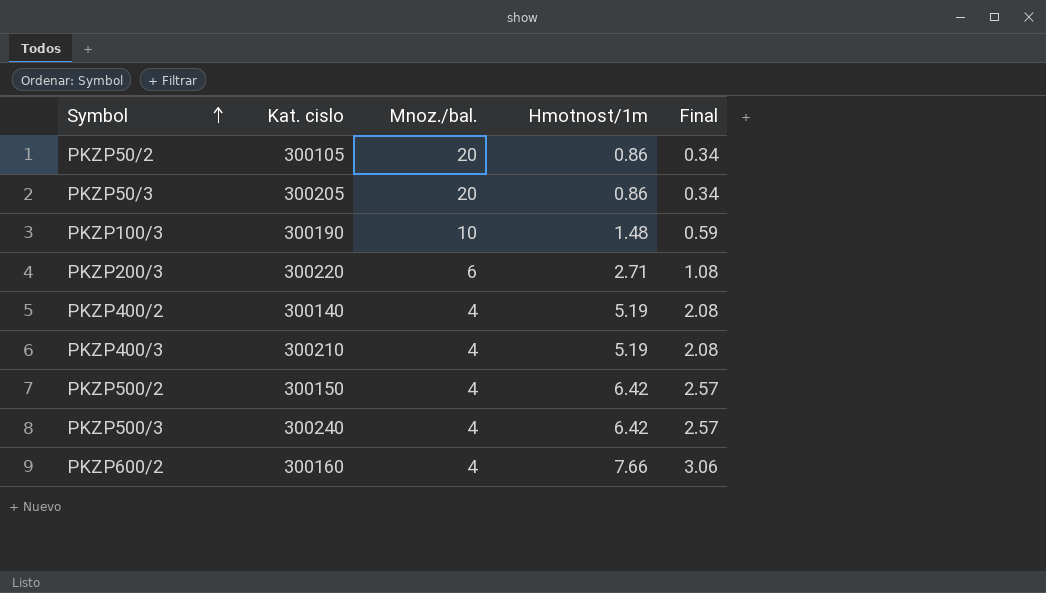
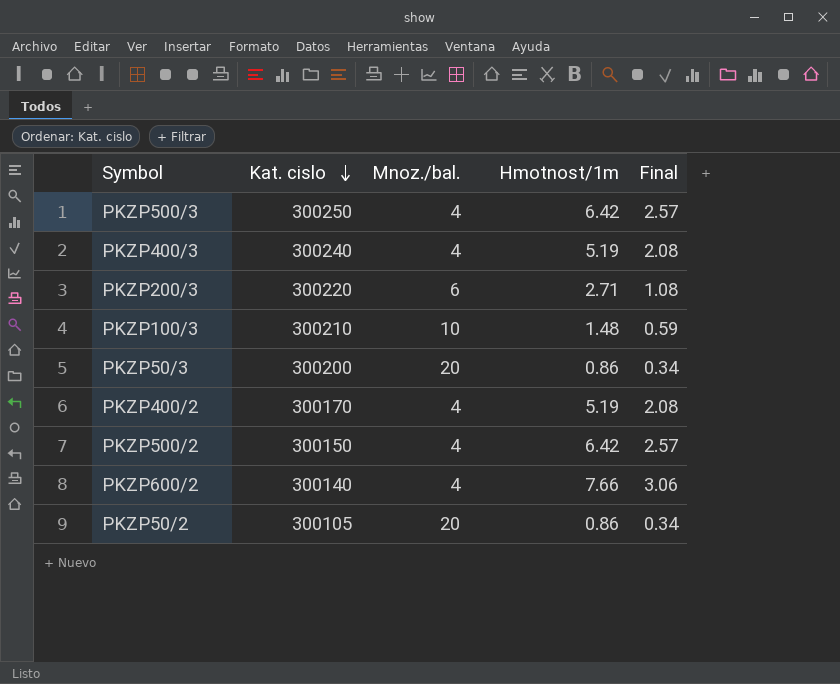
row order: Symbol ascending -> Kat. cislo descending
PKZP500/3 | Kat. cislo: 300240 -> 300250
PKZP400/3 | Kat. cislo: 300210 -> 300240
PKZP100/3 | Kat. cislo: 300190 -> 300210
PKZP50/3 | Kat. cislo: 300205 -> 300200
PKZP400/2 | Kat. cislo: 300140 -> 300170
PKZP600/2 | Kat. cislo: 300160 -> 300140

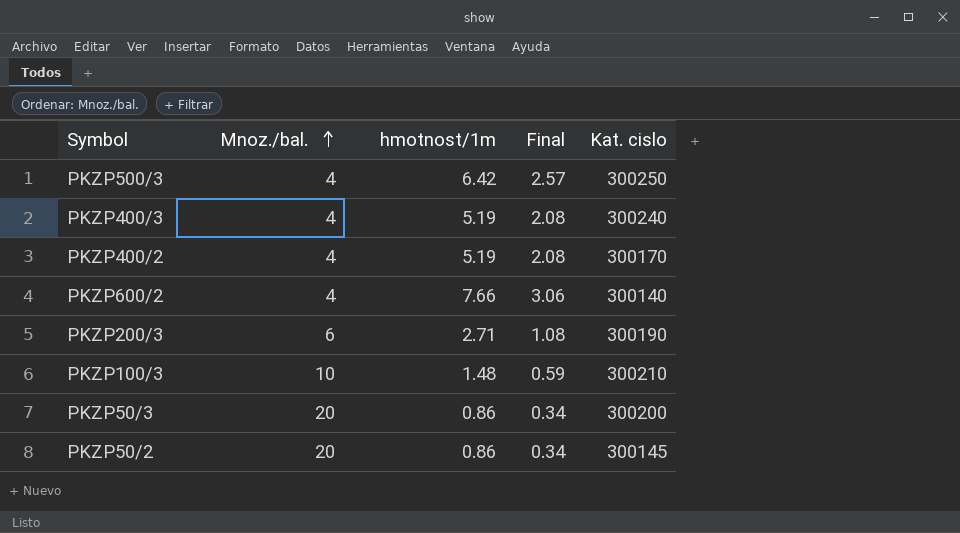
row order: Kat. cislo descending -> Mnoz./bal. ascending
column name: Hmotnost/1m -> hmotnost/1m
column Kat. cislo | position: 2 -> 5
row PKZP500/2: 300150 | 4 | 6.42 | 2.57 -> none
PKZP200/3 | Kat. cislo: 300220 -> 300190
PKZP50/2 | Kat. cislo: 300105 -> 300145

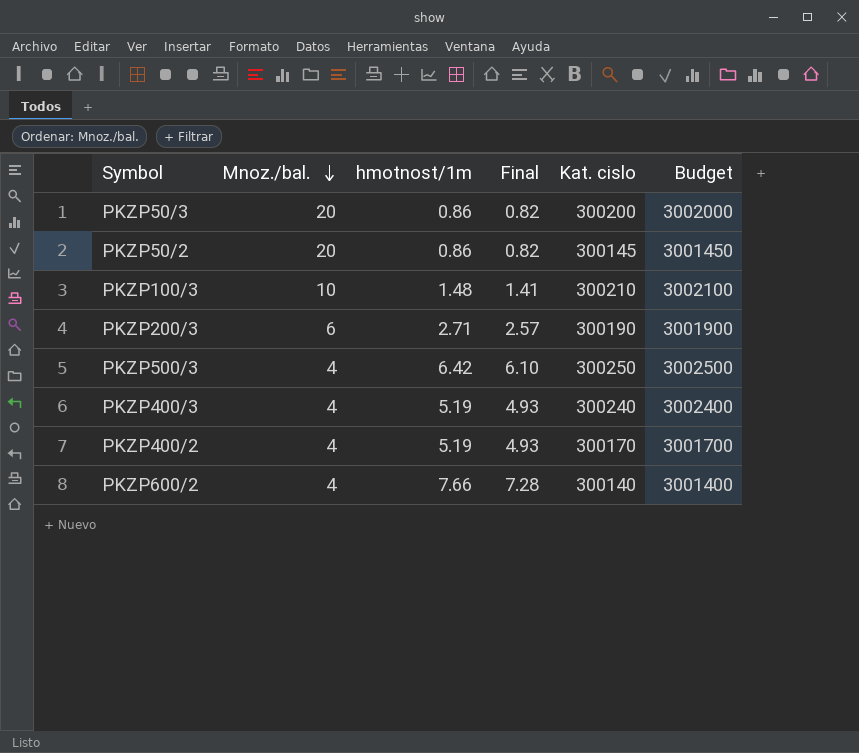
row order: Mnoz./bal. ascending -> Mnoz./bal. descending
column Final | formula: [hmotnost/1m] * 0.4 -> [hmotnost/1m] * 0.95
column Budget | formula: none -> [Kat. cislo] * 10

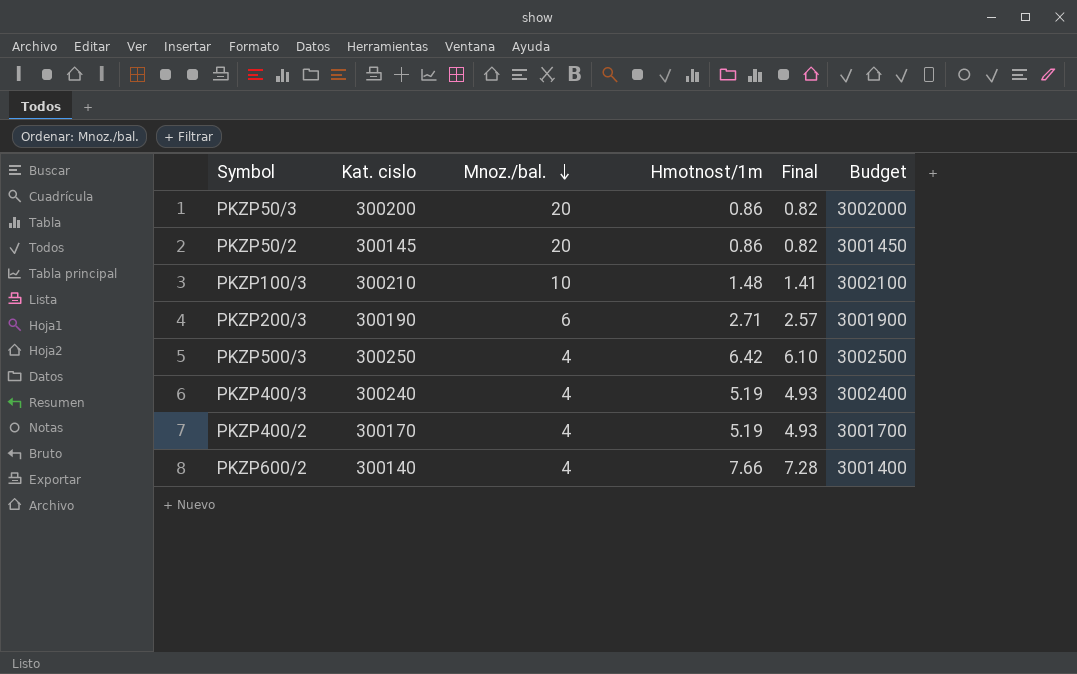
column Kat. cislo | position: 5 -> 2
column name: hmotnost/1m -> Hmotnost/1m

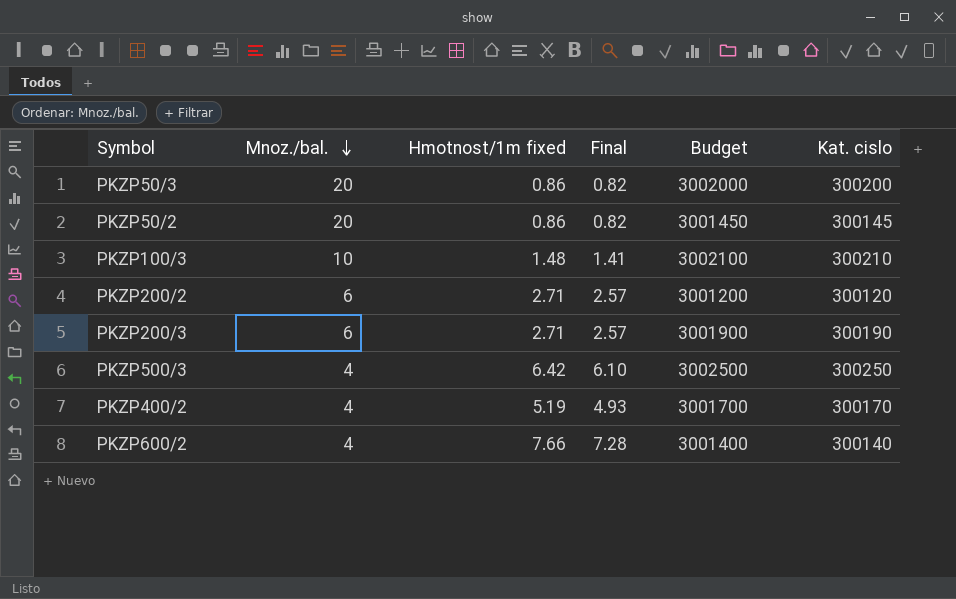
column name: Hmotnost/1m -> Hmotnost/1m fixed
column Kat. cislo | position: 2 -> 6
row PKZP400/3: 300240 | 4 | 5.19 | 4.93 | 3002400 -> none
row PKZP200/2: none -> 6 | 2.71 | 2.57 | 3001200 | 300120

